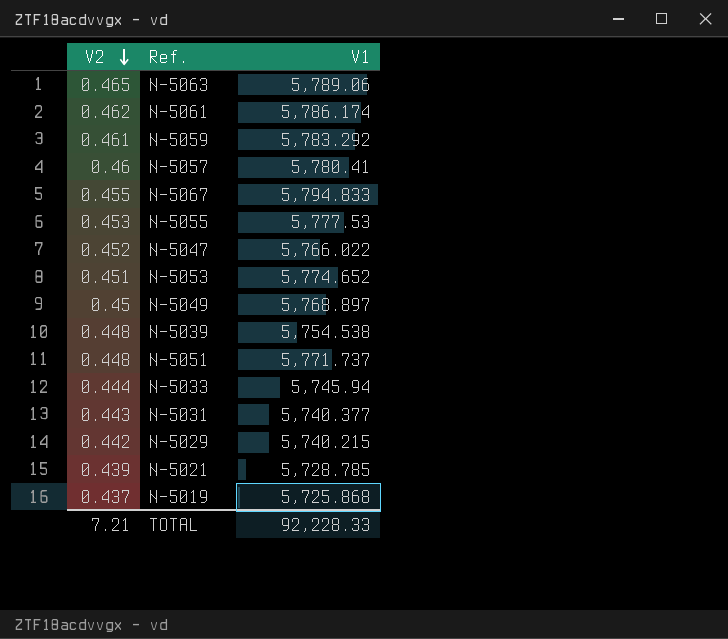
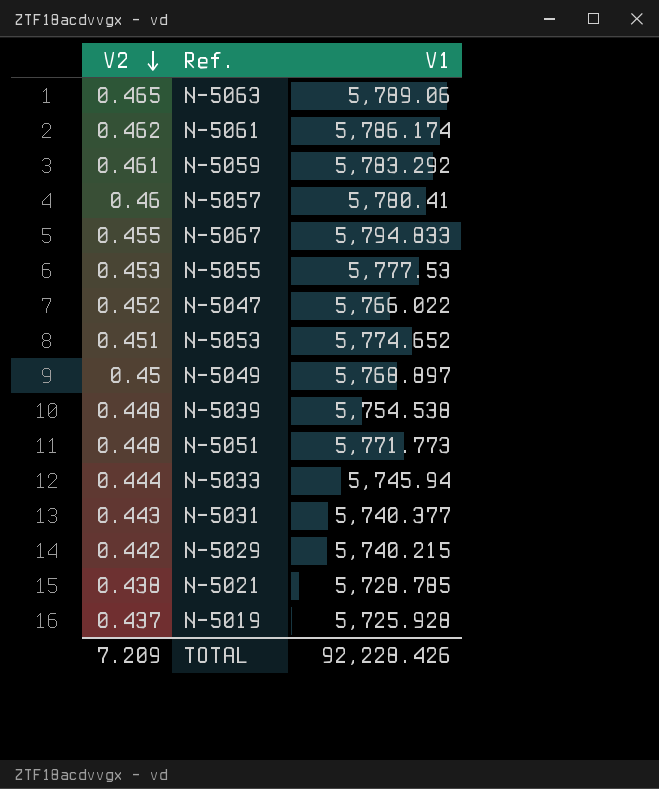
N-5051 | V1: 5,771.737 -> 5,771.773
N-5021 | V2: 0.439 -> 0.438
N-5019 | V1: 5,725.868 -> 5,725.928
TOTAL | V2: 7.21 -> 7.209
TOTAL | V1: 92,228.33 -> 92,228.426

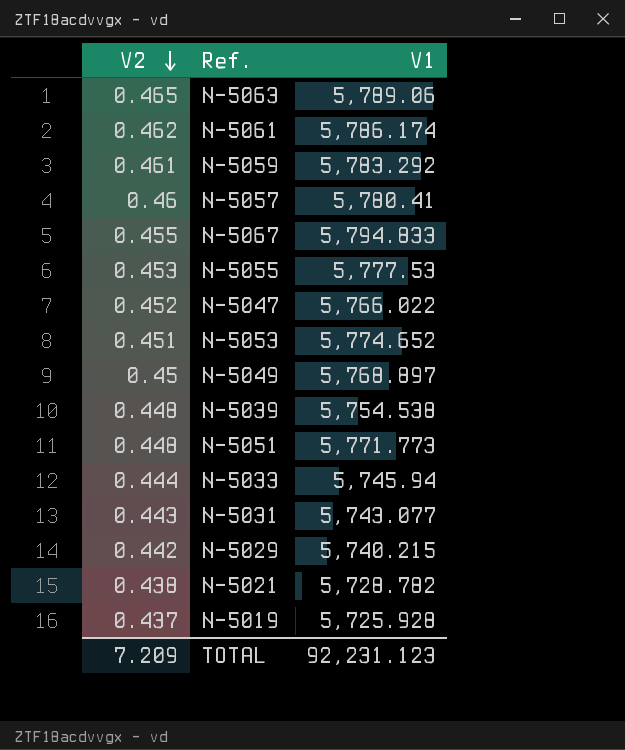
N-5031 | V1: 5,740.377 -> 5,743.077
N-5021 | V1: 5,728.785 -> 5,728.782
TOTAL | V1: 92,228.426 -> 92,231.123

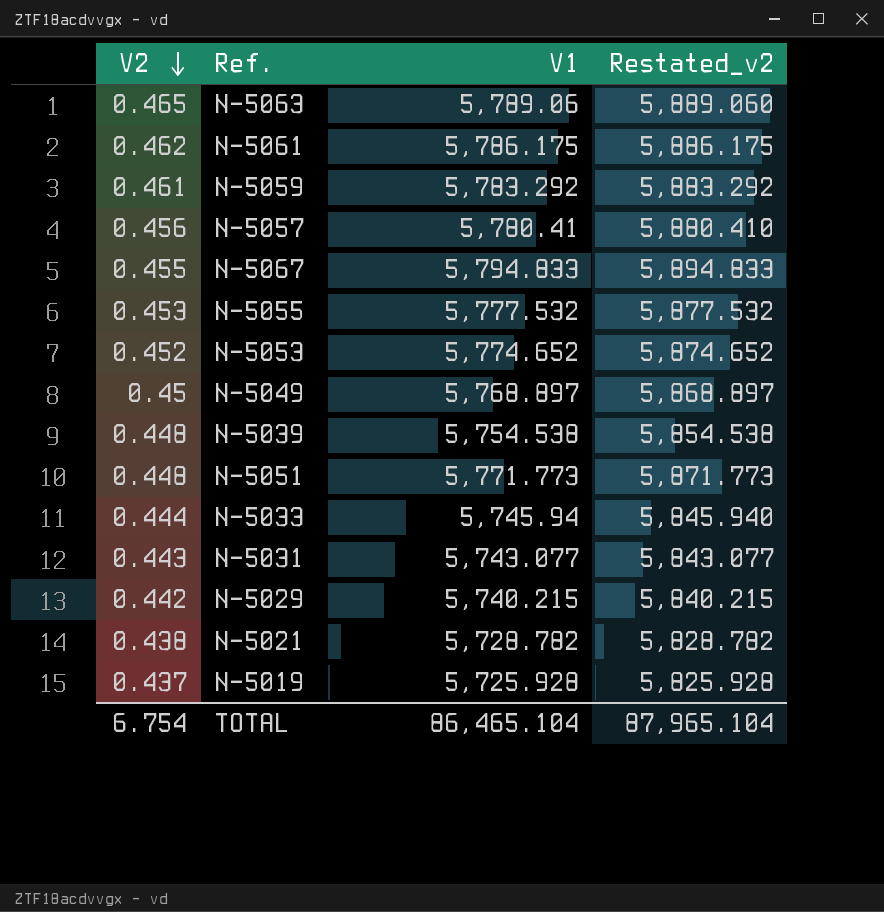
column Restated_v2 | formula: none -> [V1] + 100
row N-5047: 0.452 | 5,766.022 -> none
N-5061 | V1: 5,786.174 -> 5,786.175
N-5057 | V2: 0.46 -> 0.456
N-5055 | V1: 5,777.53 -> 5,777.532
N-5053 | V2: 0.451 -> 0.452
TOTAL | V2: 7.209 -> 6.754
TOTAL | V1: 92,231.123 -> 86,465.104

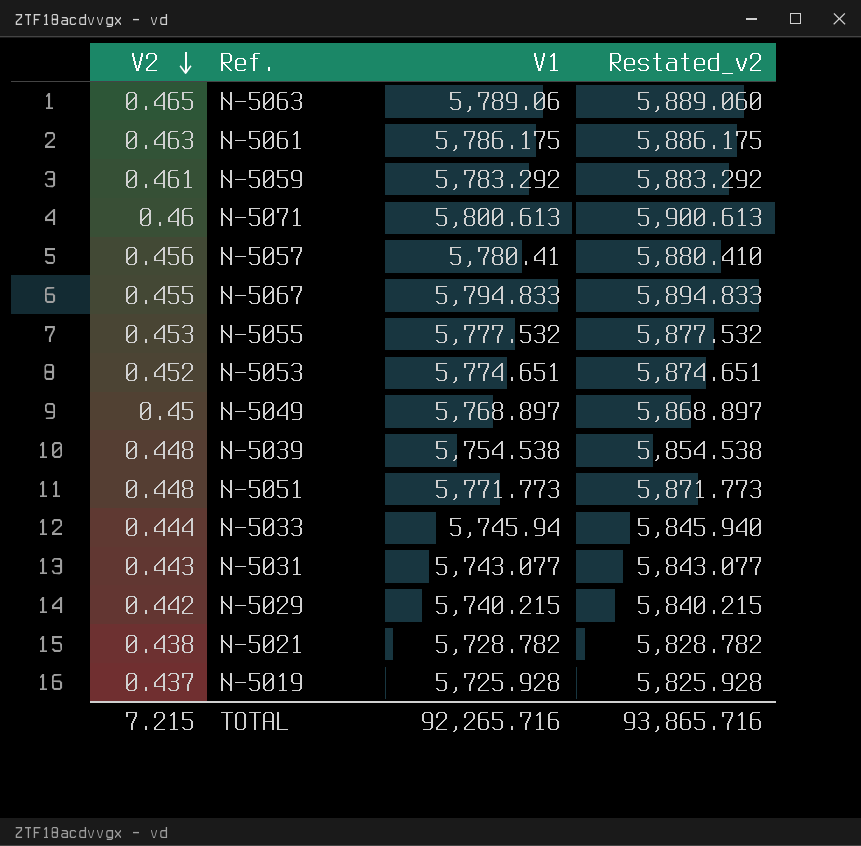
N-5061 | V2: 0.462 -> 0.463
row N-5071: none -> 0.46 | 5,800.613 | 5,900.613
N-5053 | V1: 5,774.652 -> 5,774.651
N-5053 | Restated_v2: 5,874.652 -> 5,874.651
TOTAL | V2: 6.754 -> 7.215
TOTAL | V1: 86,465.104 -> 92,265.716
TOTAL | Restated_v2: 87,965.104 -> 93,865.716

